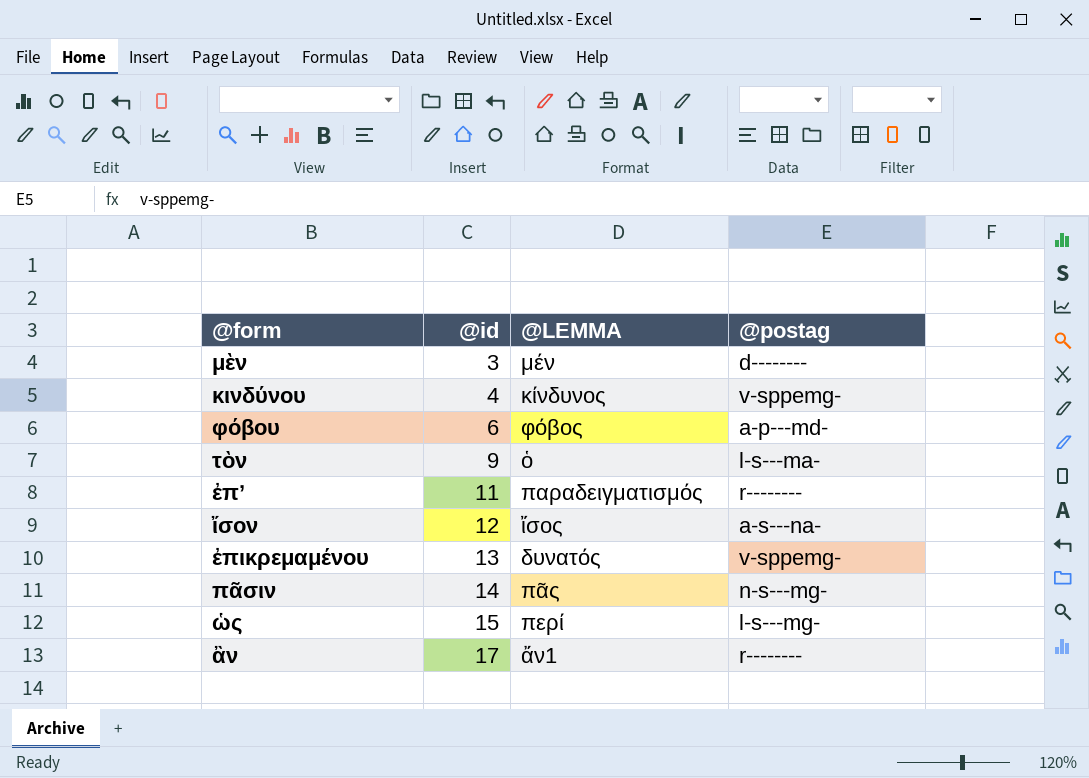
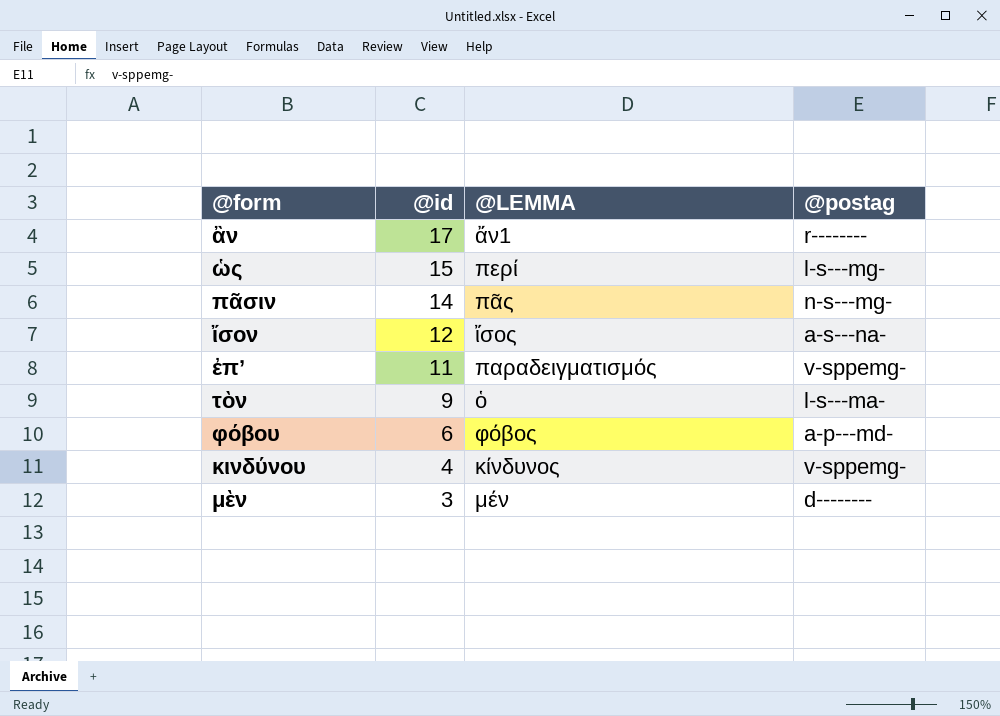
row order: @id ascending -> @id descending
row ἐπικρεμαμένου: 13 | δυνατός | v-sppemg- -> none
ἐπʼ | @postag: r-------- -> v-sppemg-

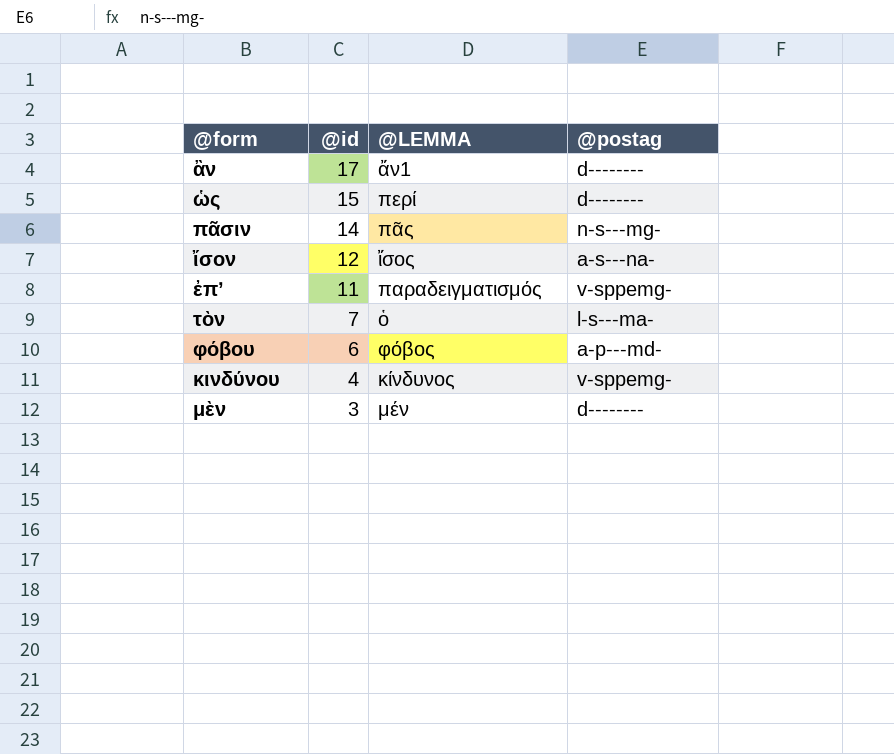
ἂν | @postag: r-------- -> d--------
ὡς | @postag: l-s---mg- -> d--------
τὸν | @id: 9 -> 7

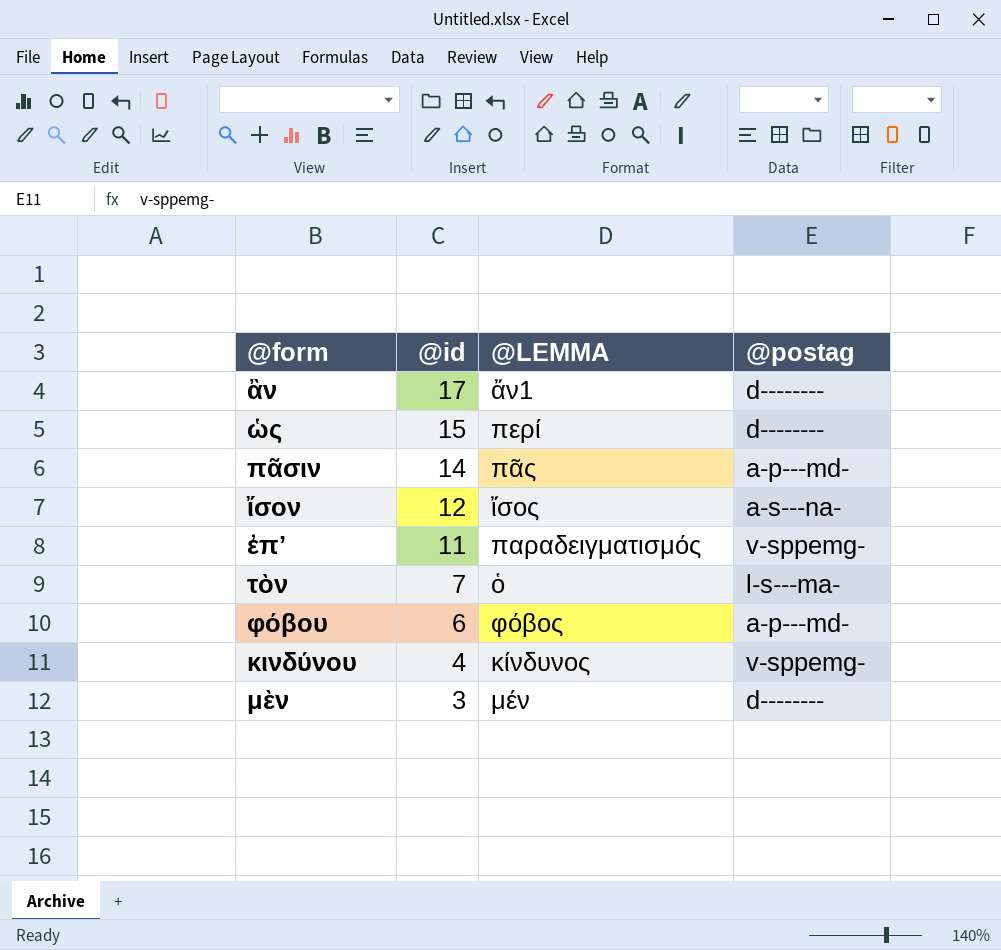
πᾶσιν | @postag: n-s---mg- -> a-p---md-

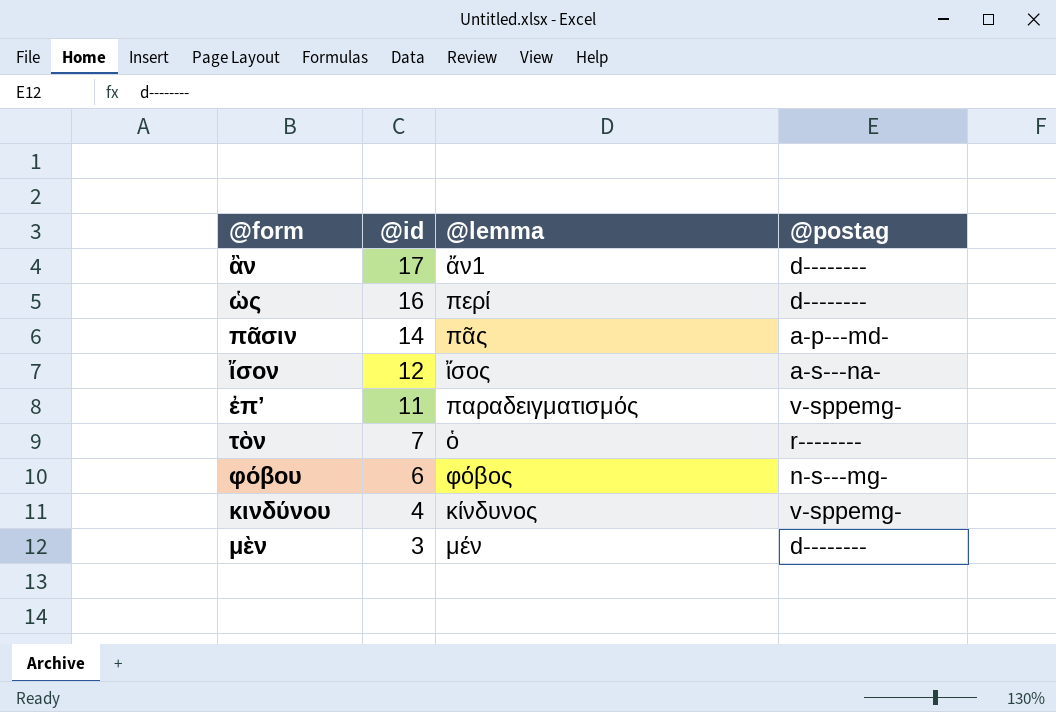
column name: @LEMMA -> @lemma
ὡς | @id: 15 -> 16
τὸν | @postag: l-s---ma- -> r--------
φόβου | @postag: a-p---md- -> n-s---mg-

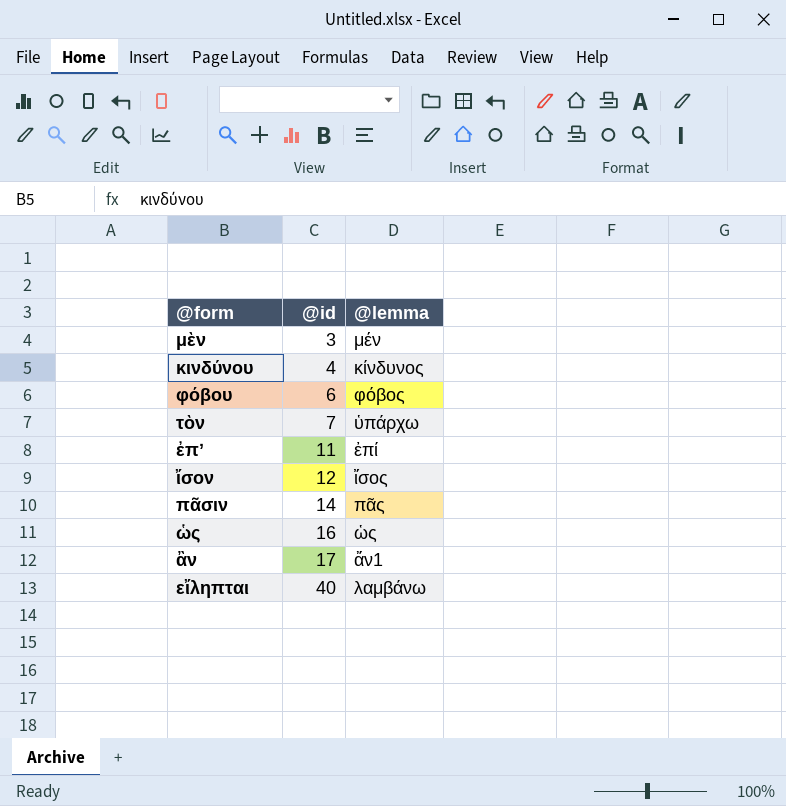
row order: @id descending -> @id ascending
column @postag | position: 4 -> none
τὸν | @lemma: ὁ -> ὑπάρχω
ἐπʼ | @lemma: παραδειγματισμός -> ἐπί
ὡς | @lemma: περί -> ὡς
row εἴληπται: none -> 40 | λαμβάνω

